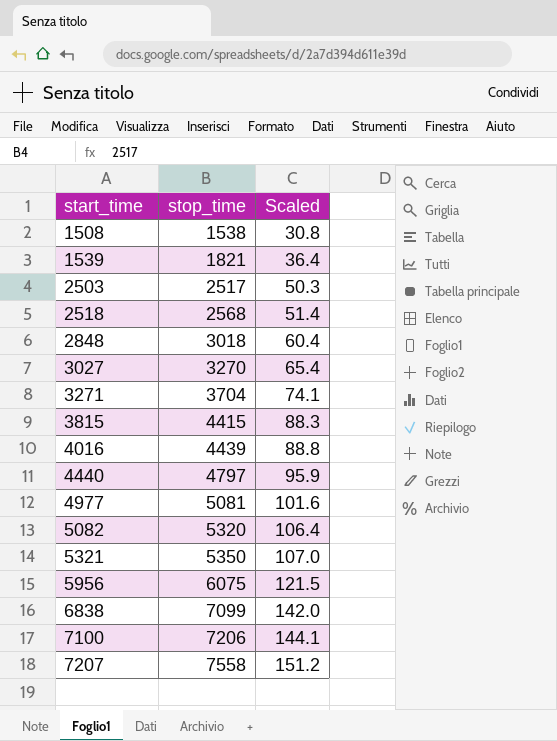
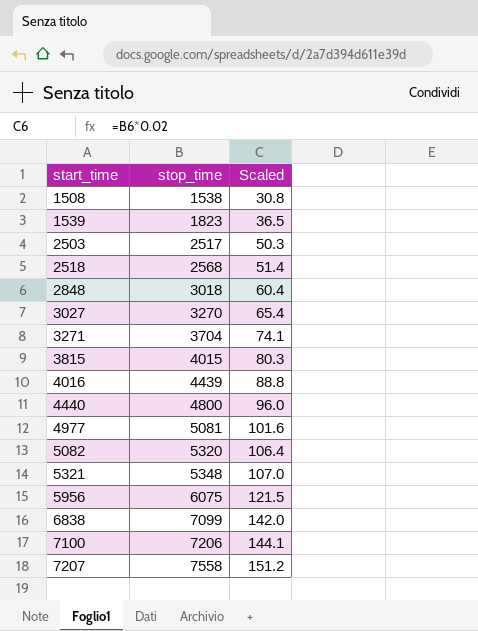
1539 | stop_time: 1821 -> 1823
1539 | Scaled: 36.4 -> 36.5
3815 | stop_time: 4415 -> 4015
3815 | Scaled: 88.3 -> 80.3
4440 | stop_time: 4797 -> 4800
4440 | Scaled: 95.9 -> 96.0
5321 | stop_time: 5350 -> 5348

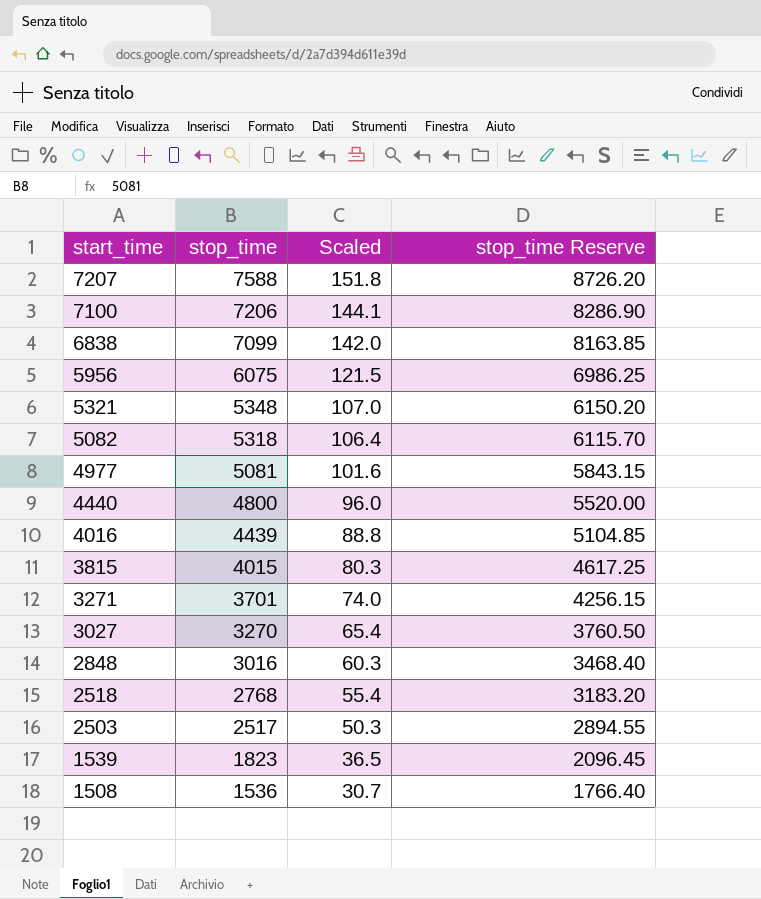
row order: start_time ascending -> start_time descending
column stop_time Reserve | formula: none -> [stop_time] * 1.15
7207 | stop_time: 7558 -> 7588
7207 | Scaled: 151.2 -> 151.8
5082 | stop_time: 5320 -> 5318
3271 | stop_time: 3704 -> 3701
3271 | Scaled: 74.1 -> 74.0
2848 | stop_time: 3018 -> 3016
2848 | Scaled: 60.4 -> 60.3
2518 | stop_time: 2568 -> 2768
2518 | Scaled: 51.4 -> 55.4
1508 | stop_time: 1538 -> 1536
1508 | Scaled: 30.8 -> 30.7

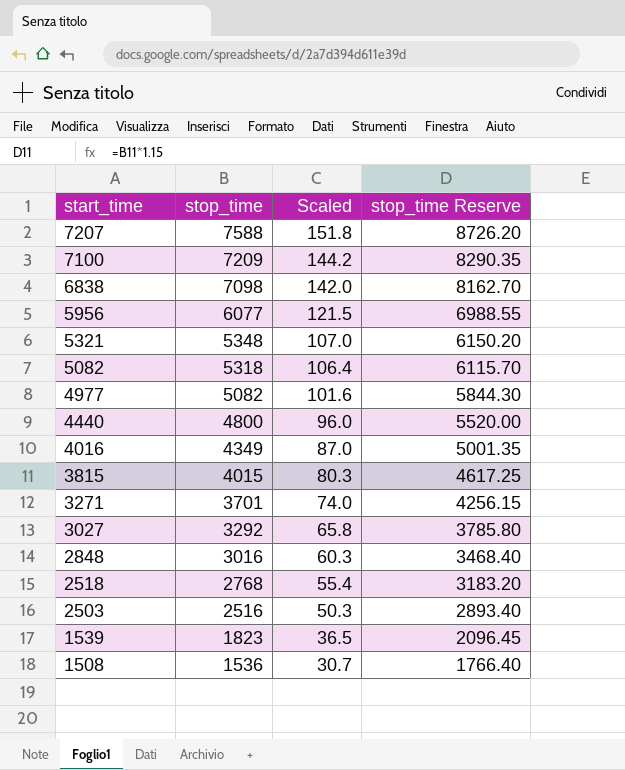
7100 | stop_time: 7206 -> 7209
7100 | Scaled: 144.1 -> 144.2
7100 | stop_time Reserve: 8286.90 -> 8290.35
6838 | stop_time: 7099 -> 7098
6838 | stop_time Reserve: 8163.85 -> 8162.70
5956 | stop_time: 6075 -> 6077
5956 | stop_time Reserve: 6986.25 -> 6988.55
4977 | stop_time: 5081 -> 5082
4977 | stop_time Reserve: 5843.15 -> 5844.30
4016 | stop_time: 4439 -> 4349
4016 | Scaled: 88.8 -> 87.0
4016 | stop_time Reserve: 5104.85 -> 5001.35
3027 | stop_time: 3270 -> 3292
3027 | Scaled: 65.4 -> 65.8
3027 | stop_time Reserve: 3760.50 -> 3785.80
2503 | stop_time: 2517 -> 2516
2503 | stop_time Reserve: 2894.55 -> 2893.40

